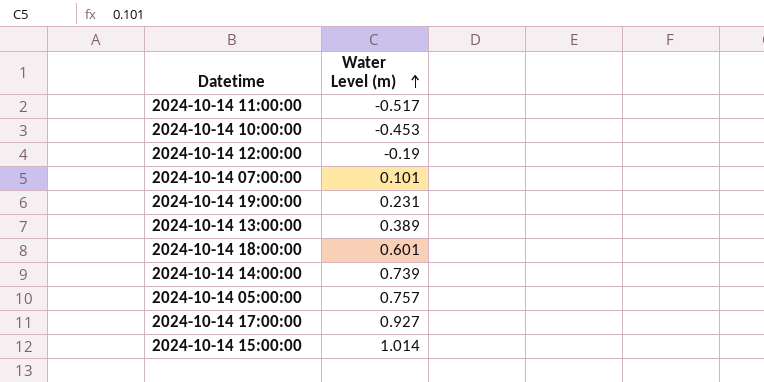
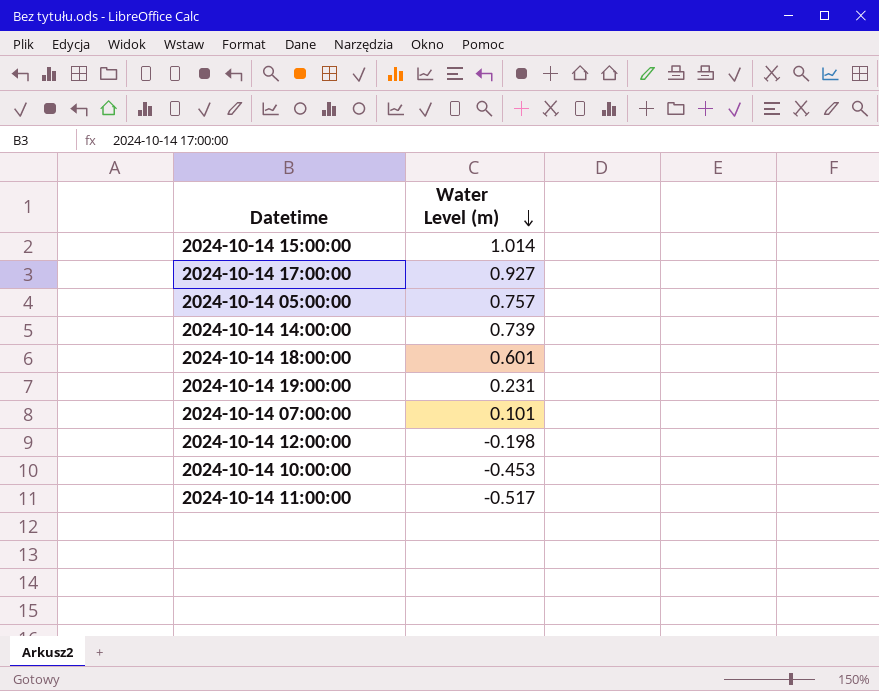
row order: Water Level (m) ascending -> Water Level (m) descending
row 2024-10-14 13:00:00: 0.389 -> none
2024-10-14 12:00:00 | Water Level (m): -0.19 -> -0.198

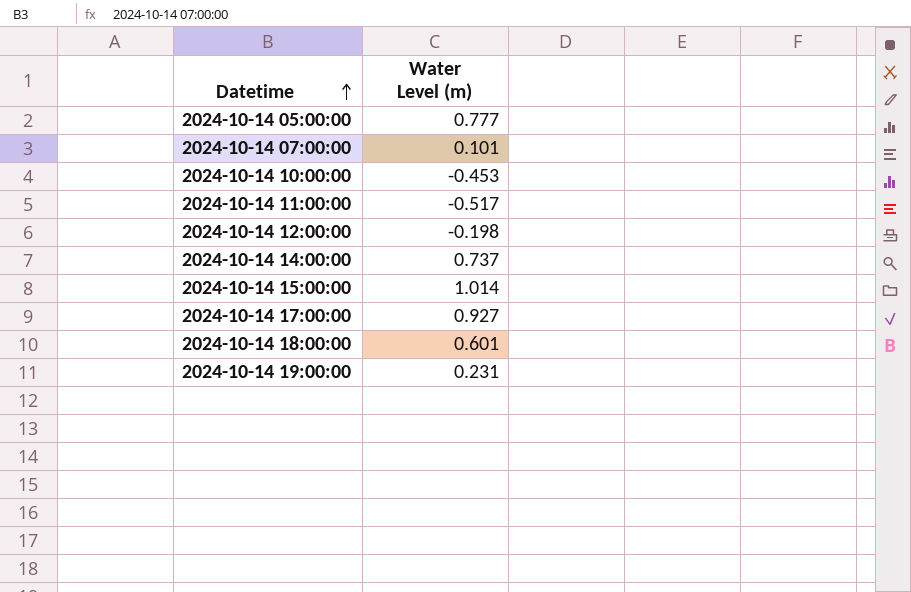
row order: Water Level (m) descending -> Datetime ascending
2024-10-14 05:00:00 | Water Level (m): 0.757 -> 0.777
2024-10-14 14:00:00 | Water Level (m): 0.739 -> 0.737

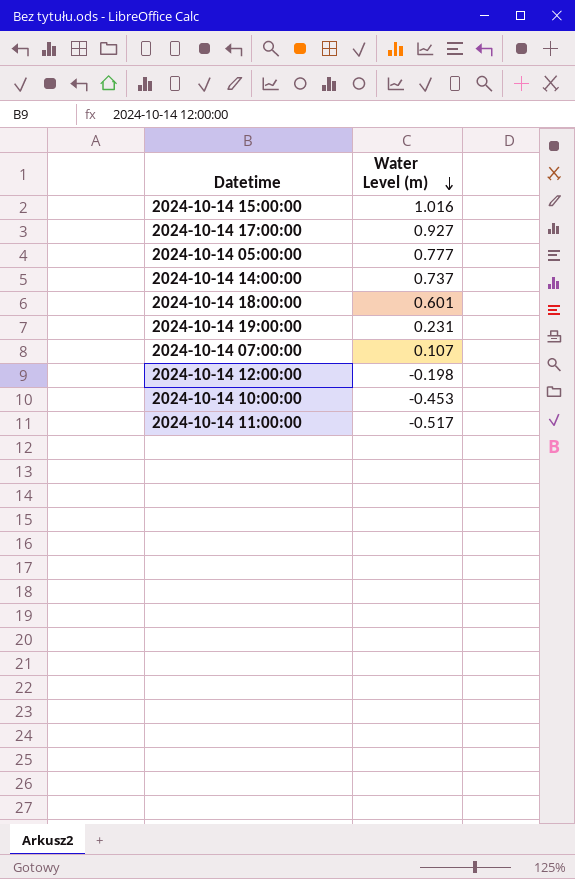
row order: Datetime ascending -> Water Level (m) descending
2024-10-14 15:00:00 | Water Level (m): 1.014 -> 1.016
2024-10-14 07:00:00 | Water Level (m): 0.101 -> 0.107

